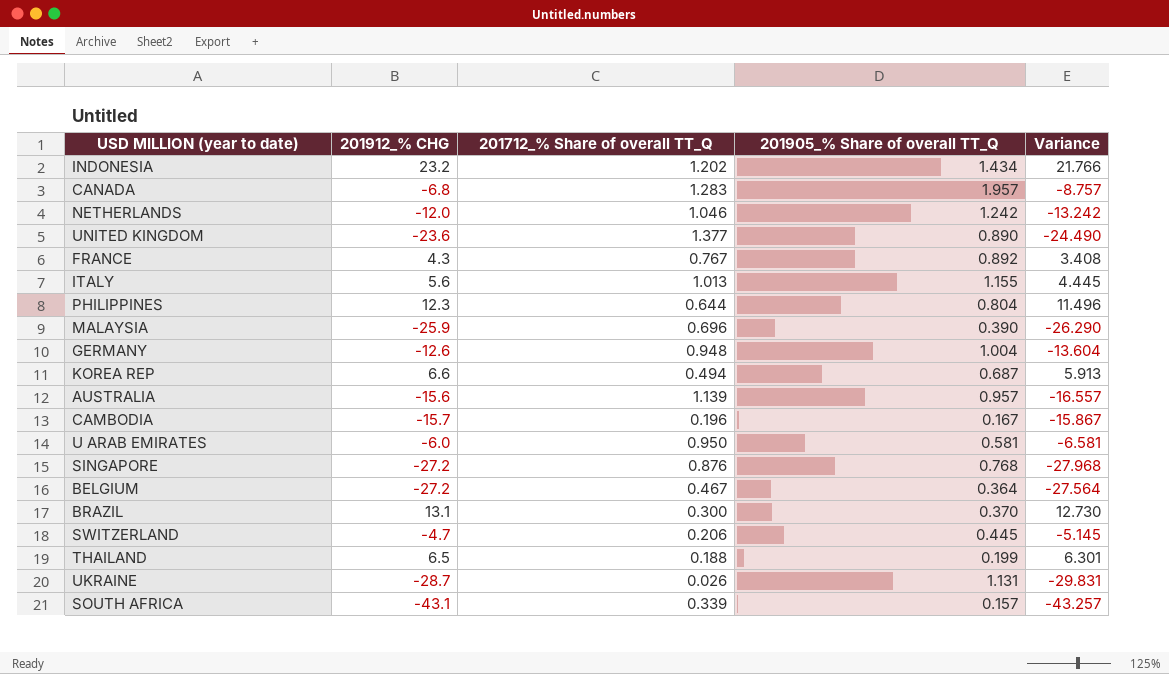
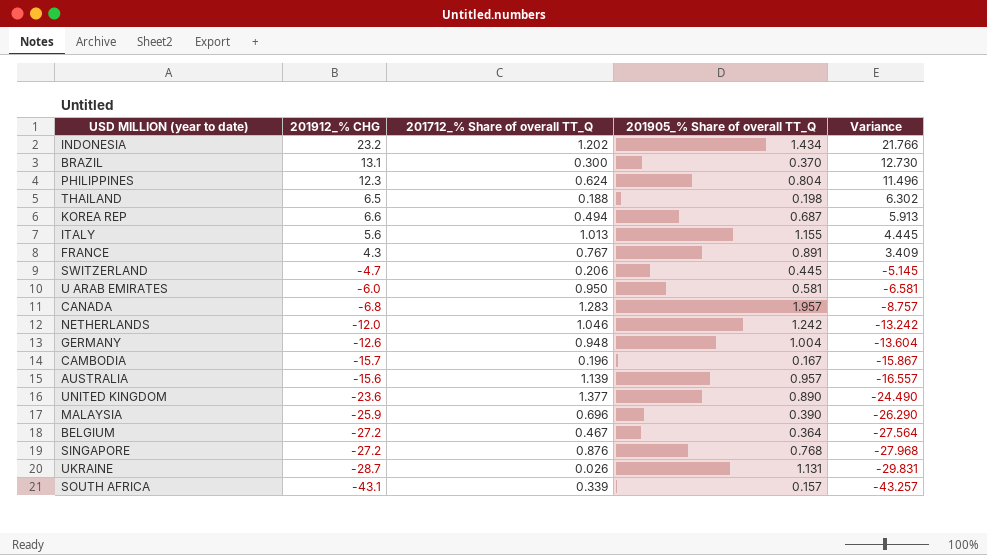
row order: none -> Variance descending
PHILIPPINES | 201712_% Share of overall TT_Q: 0.644 -> 0.624
THAILAND | 201905_% Share of overall TT_Q: 0.199 -> 0.198
THAILAND | Variance: 6.301 -> 6.302
FRANCE | 201905_% Share of overall TT_Q: 0.892 -> 0.891
FRANCE | Variance: 3.408 -> 3.409

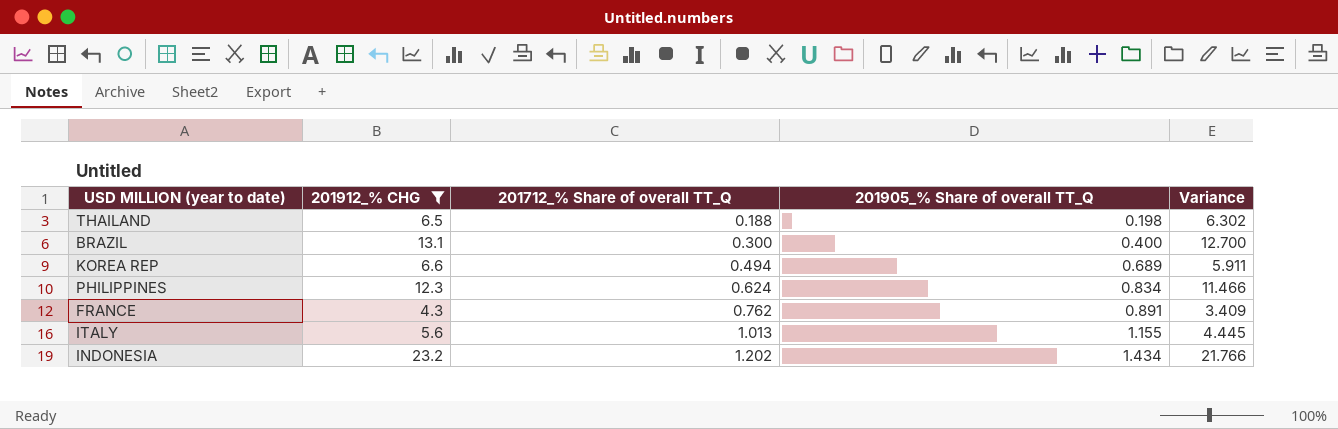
filter: none -> 201912_% CHG >= 4.3
row order: Variance descending -> 201712_% Share of overall TT_Q ascending
BRAZIL | 201905_% Share of overall TT_Q: 0.370 -> 0.400
BRAZIL | Variance: 12.730 -> 12.700
KOREA REP | 201905_% Share of overall TT_Q: 0.687 -> 0.689
KOREA REP | Variance: 5.913 -> 5.911
PHILIPPINES | 201905_% Share of overall TT_Q: 0.804 -> 0.834
PHILIPPINES | Variance: 11.496 -> 11.466
FRANCE | 201712_% Share of overall TT_Q: 0.767 -> 0.762

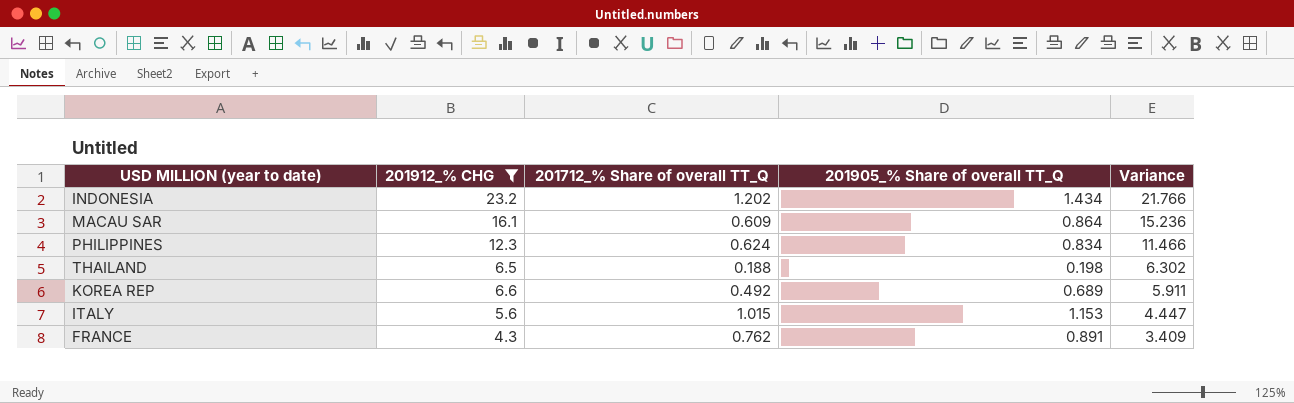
row order: 201712_% Share of overall TT_Q ascending -> Variance descending
row BRAZIL: 13.1 | 0.300 | 0.400 | 12.700 -> none
row MACAU SAR: none -> 16.1 | 0.609 | 0.864 | 15.236
KOREA REP | 201712_% Share of overall TT_Q: 0.494 -> 0.492
ITALY | 201712_% Share of overall TT_Q: 1.013 -> 1.015
ITALY | 201905_% Share of overall TT_Q: 1.155 -> 1.153
ITALY | Variance: 4.445 -> 4.447

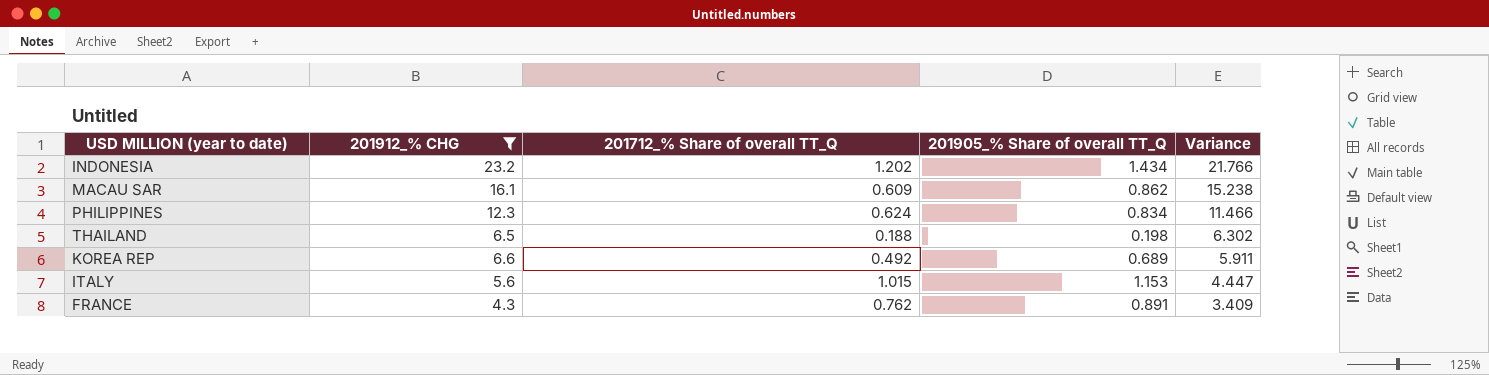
MACAU SAR | 201905_% Share of overall TT_Q: 0.864 -> 0.862
MACAU SAR | Variance: 15.236 -> 15.238

